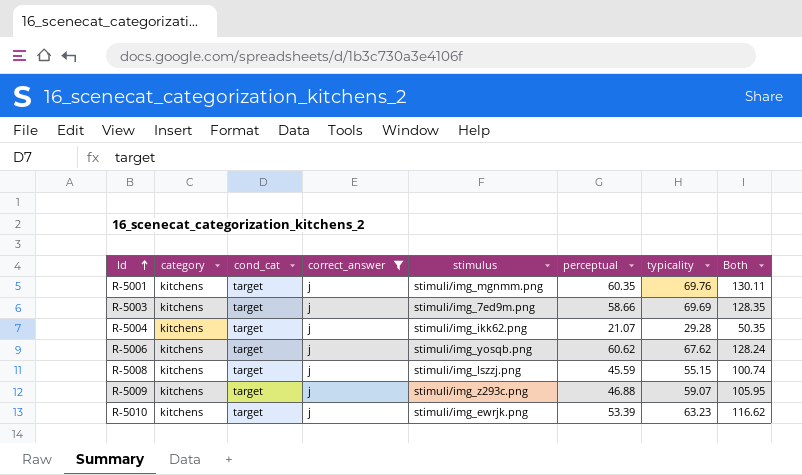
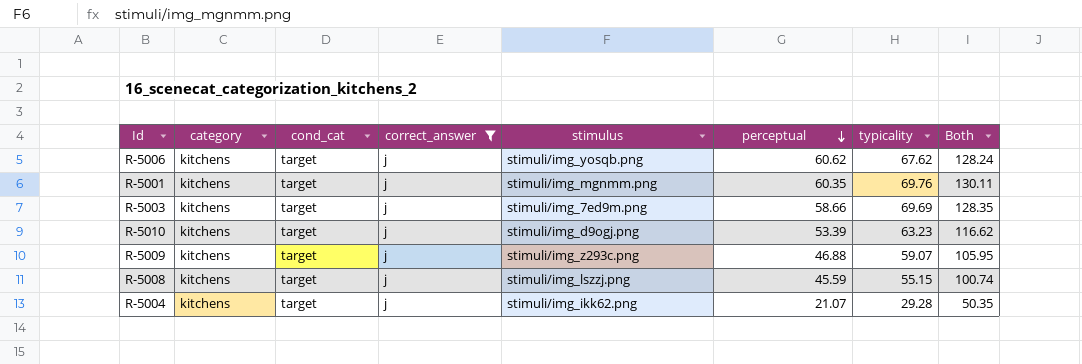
row order: Id ascending -> perceptual descending
R-5010 | stimulus: stimuli/img_ewrjk.png -> stimuli/img_d9ogj.png

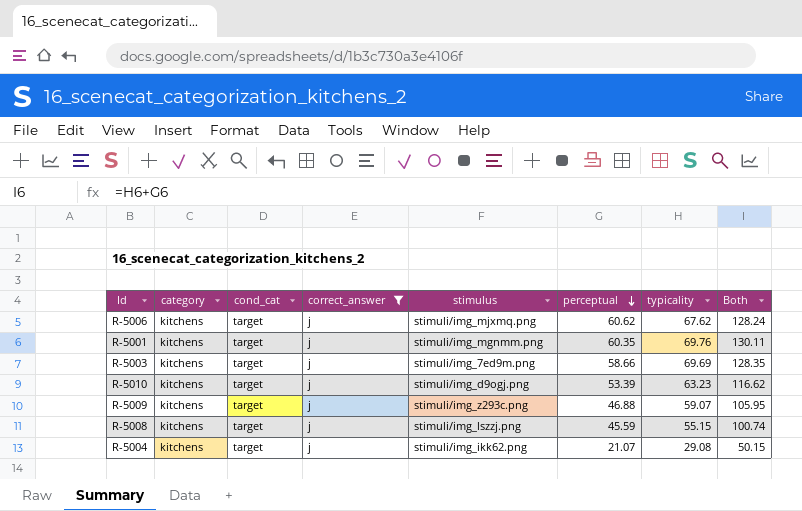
R-5006 | stimulus: stimuli/img_yosqb.png -> stimuli/img_mjxmq.png
R-5004 | typicality: 29.28 -> 29.08
R-5004 | Both: 50.35 -> 50.15

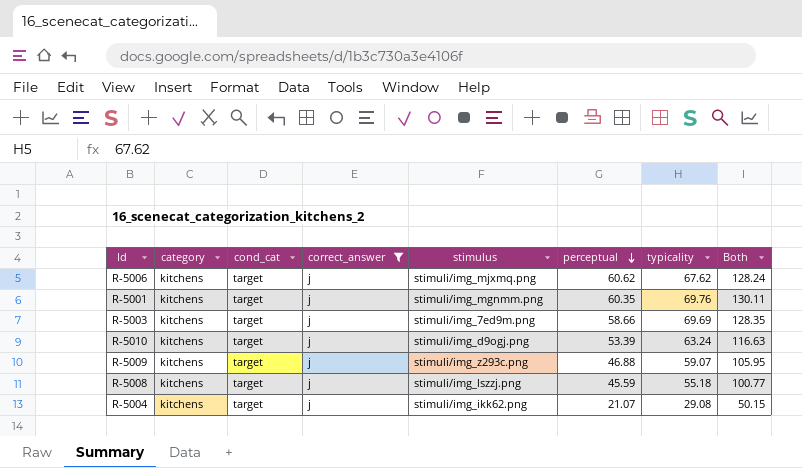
R-5010 | typicality: 63.23 -> 63.24
R-5010 | Both: 116.62 -> 116.63
R-5008 | typicality: 55.15 -> 55.18
R-5008 | Both: 100.74 -> 100.77

